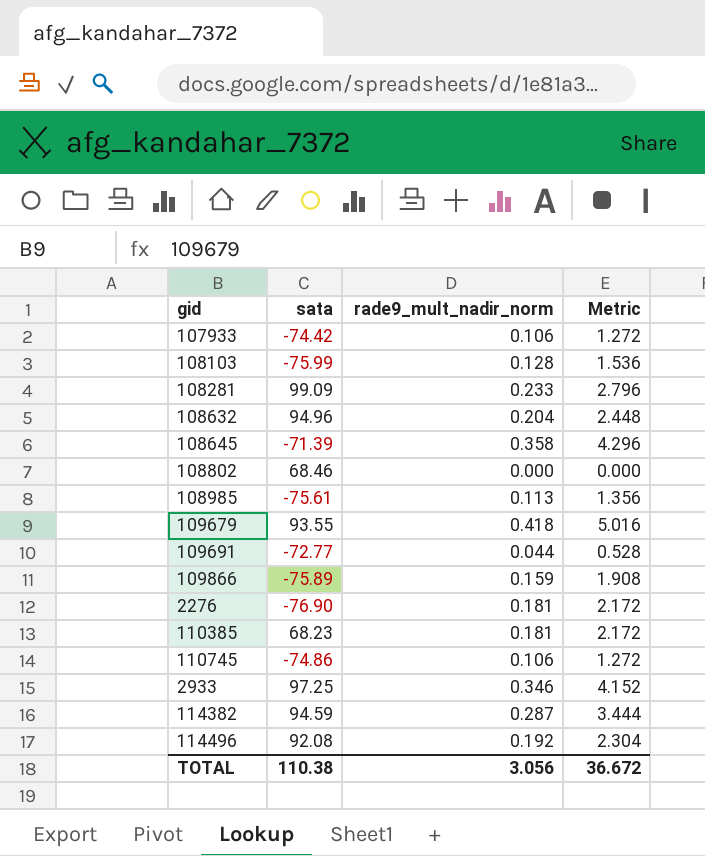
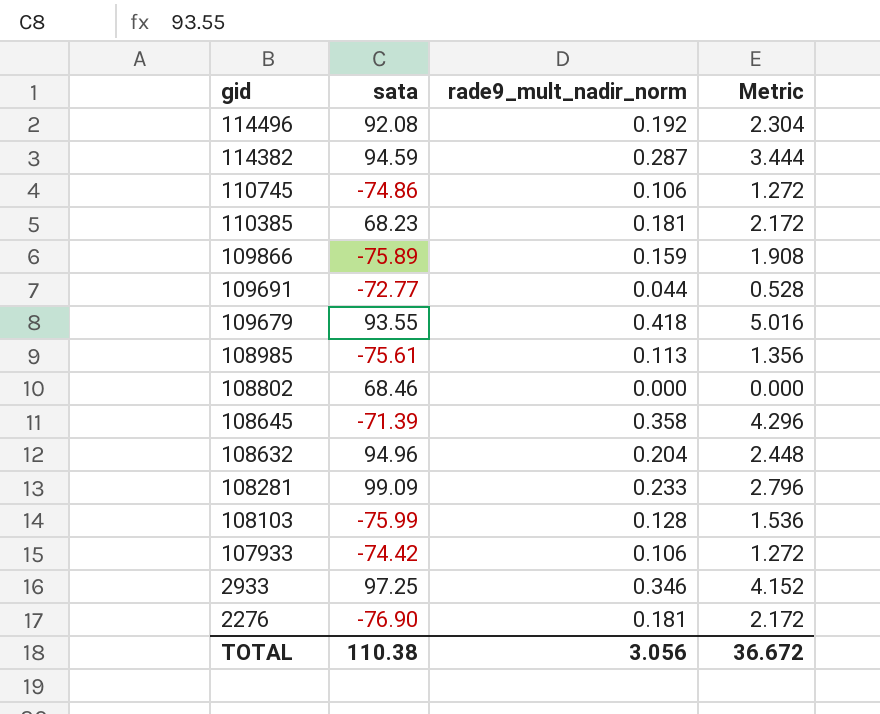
row order: none -> gid descending

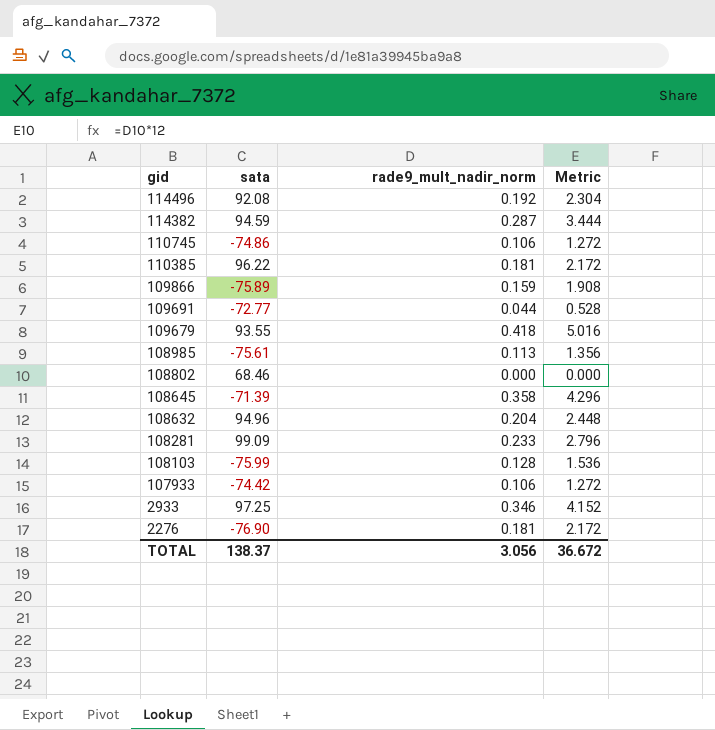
110385 | sata: 68.23 -> 96.22
TOTAL | sata: 110.38 -> 138.37

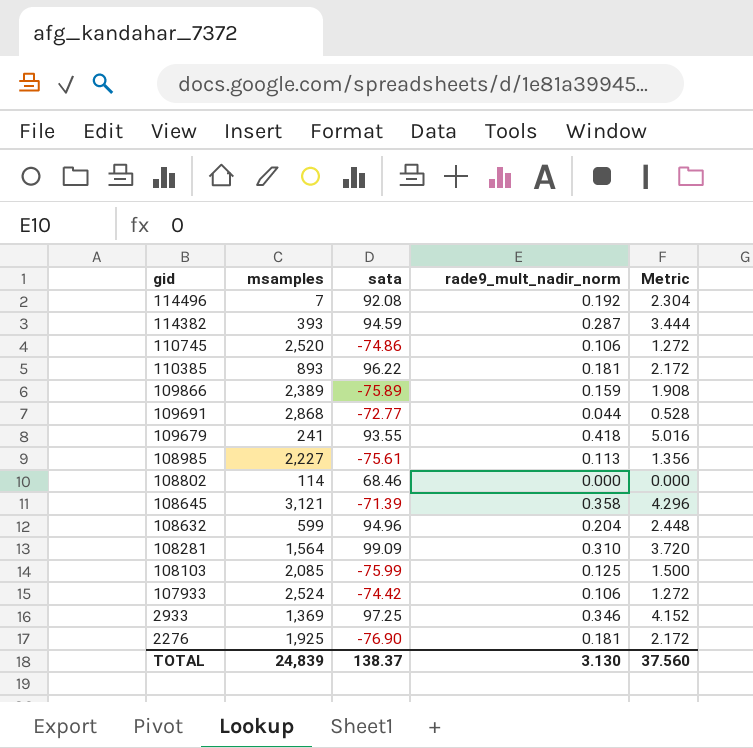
column msamples | position: none -> 2
108281 | rade9_mult_nadir_norm: 0.233 -> 0.310
108281 | Metric: 2.796 -> 3.720
108103 | rade9_mult_nadir_norm: 0.128 -> 0.125
108103 | Metric: 1.536 -> 1.500
TOTAL | rade9_mult_nadir_norm: 3.056 -> 3.130
TOTAL | Metric: 36.672 -> 37.560

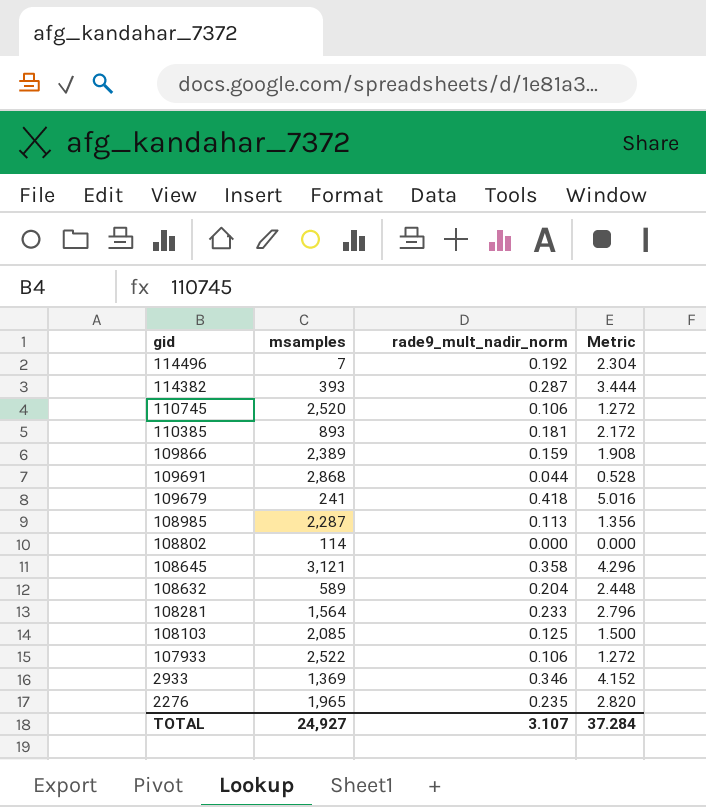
column sata | position: 3 -> none
108985 | msamples: 2,227 -> 2,287
108632 | msamples: 599 -> 589
108281 | rade9_mult_nadir_norm: 0.310 -> 0.233
108281 | Metric: 3.720 -> 2.796
107933 | msamples: 2,524 -> 2,522
2276 | msamples: 1,925 -> 1,965
2276 | rade9_mult_nadir_norm: 0.181 -> 0.235
2276 | Metric: 2.172 -> 2.820
TOTAL | msamples: 24,839 -> 24,927
TOTAL | rade9_mult_nadir_norm: 3.130 -> 3.107
TOTAL | Metric: 37.560 -> 37.284

